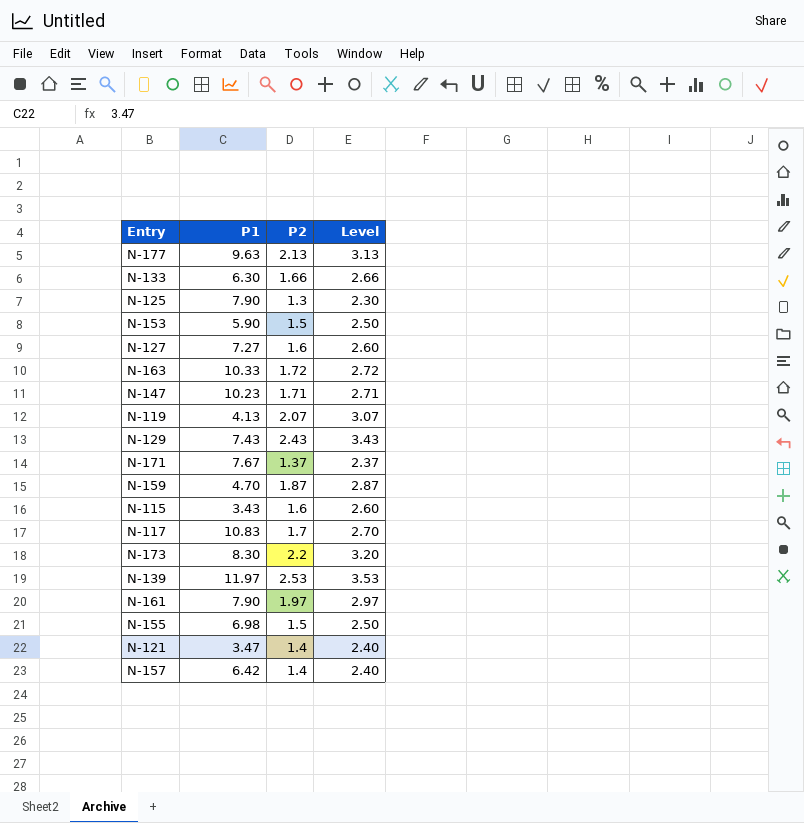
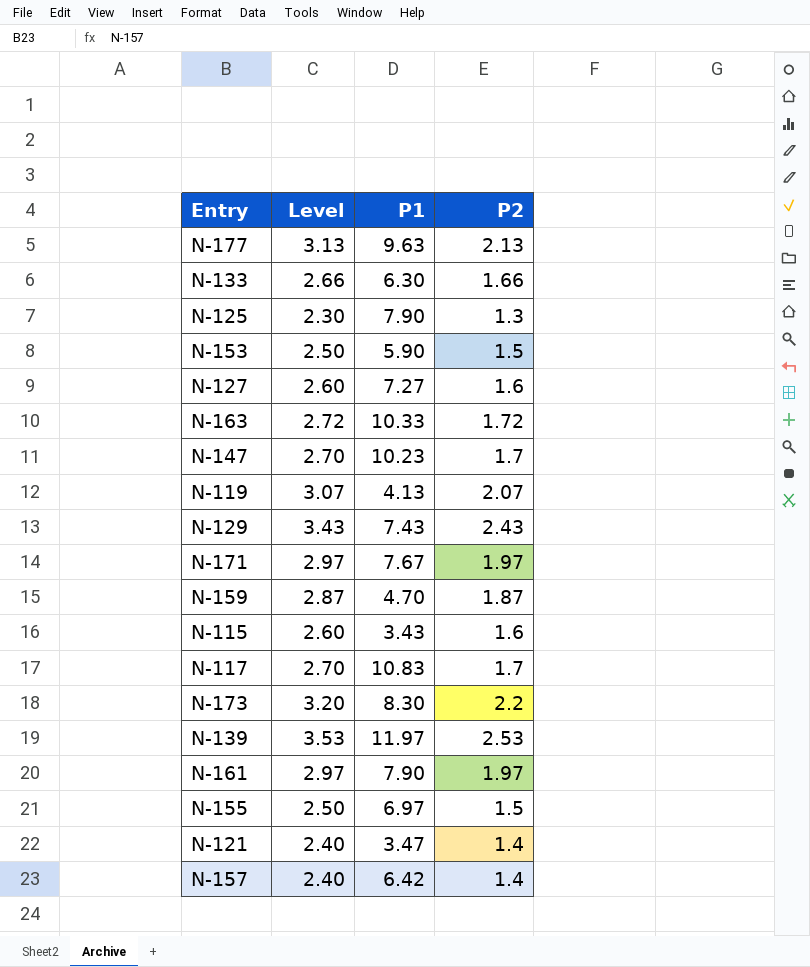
column Level | position: 4 -> 2
N-147 | Level: 2.71 -> 2.70
N-147 | P2: 1.71 -> 1.7
N-171 | Level: 2.37 -> 2.97
N-171 | P2: 1.37 -> 1.97
N-155 | P1: 6.98 -> 6.97

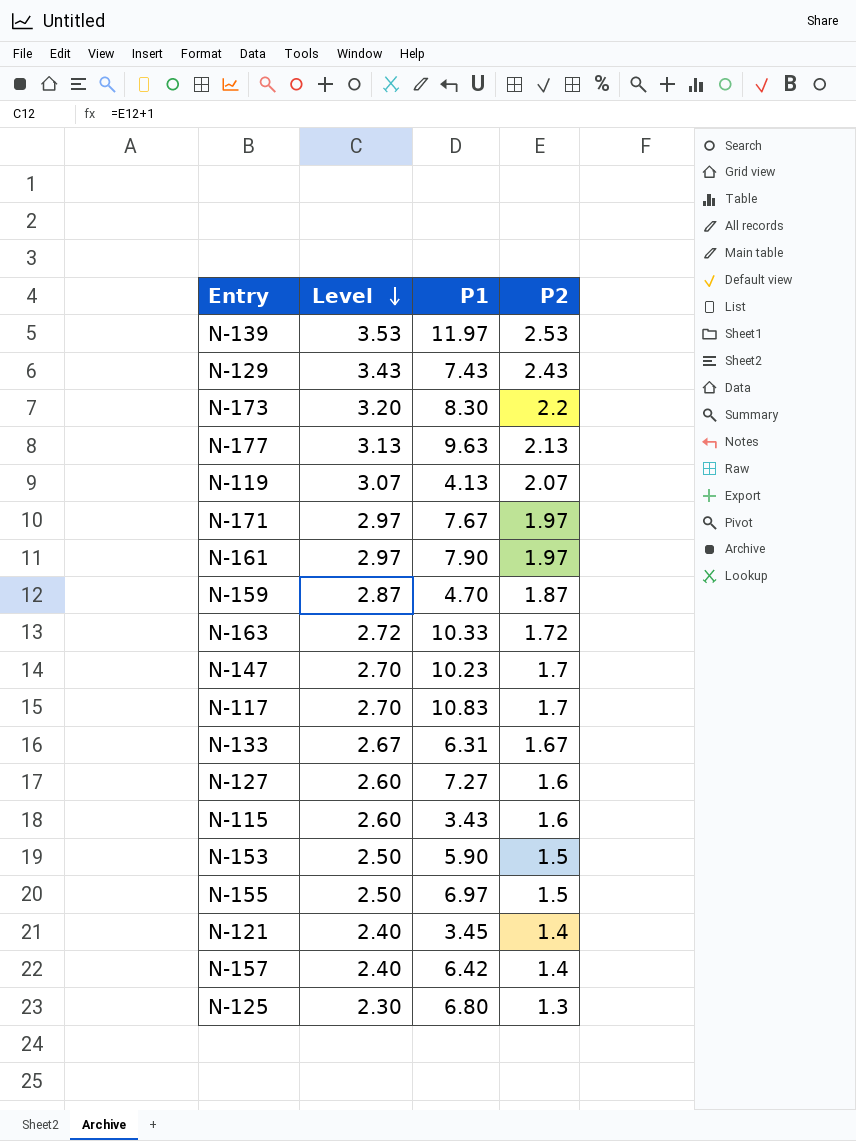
row order: none -> Level descending
N-133 | Level: 2.66 -> 2.67
N-133 | P1: 6.30 -> 6.31
N-133 | P2: 1.66 -> 1.67
N-121 | P1: 3.47 -> 3.45
N-125 | P1: 7.90 -> 6.80

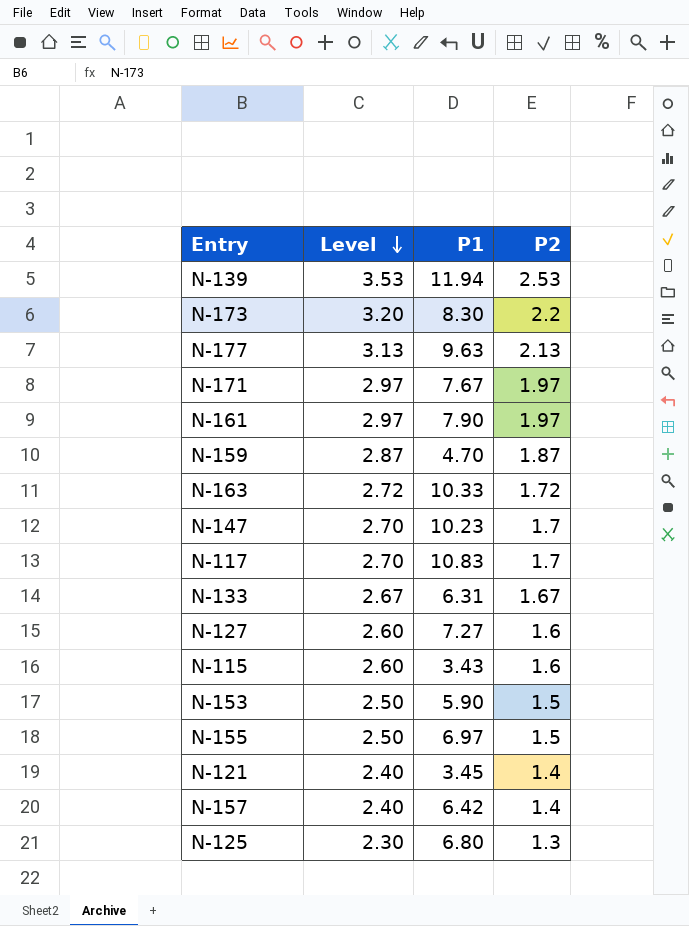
row N-129: 3.43 | 7.43 | 2.43 -> none
row N-119: 3.07 | 4.13 | 2.07 -> none
N-139 | P1: 11.97 -> 11.94

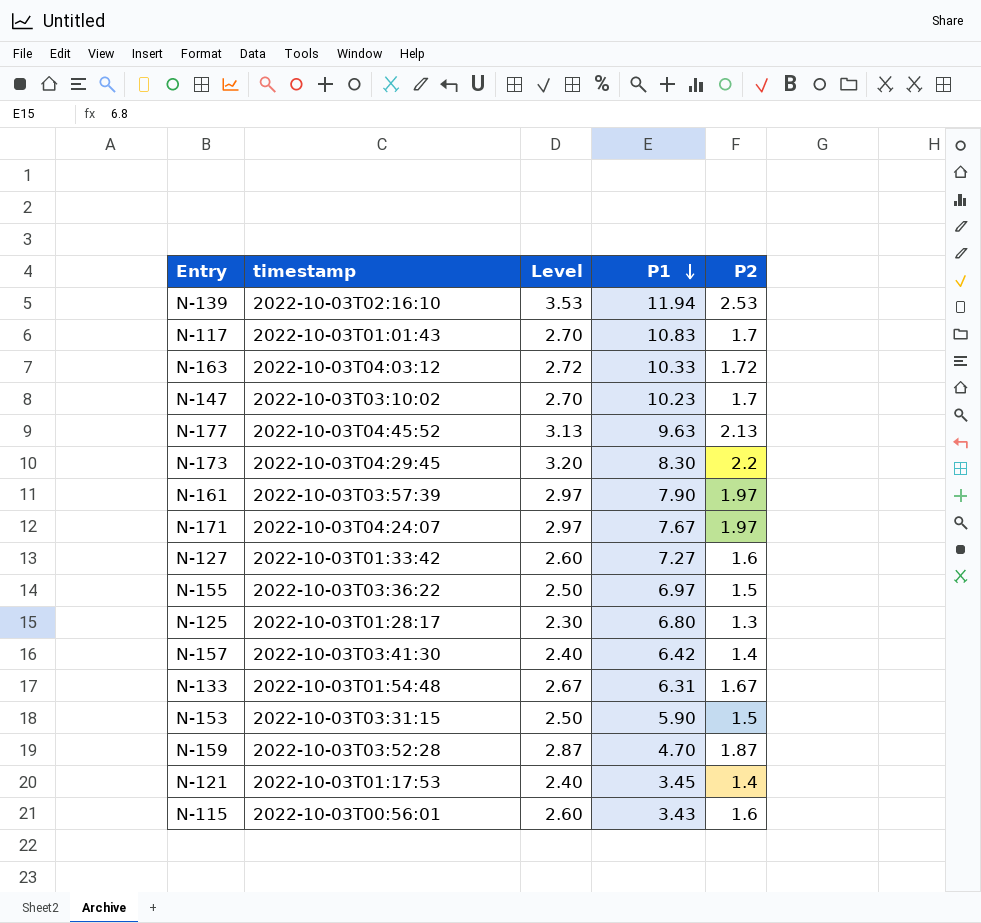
row order: Level descending -> P1 descending
column timestamp | position: none -> 2

